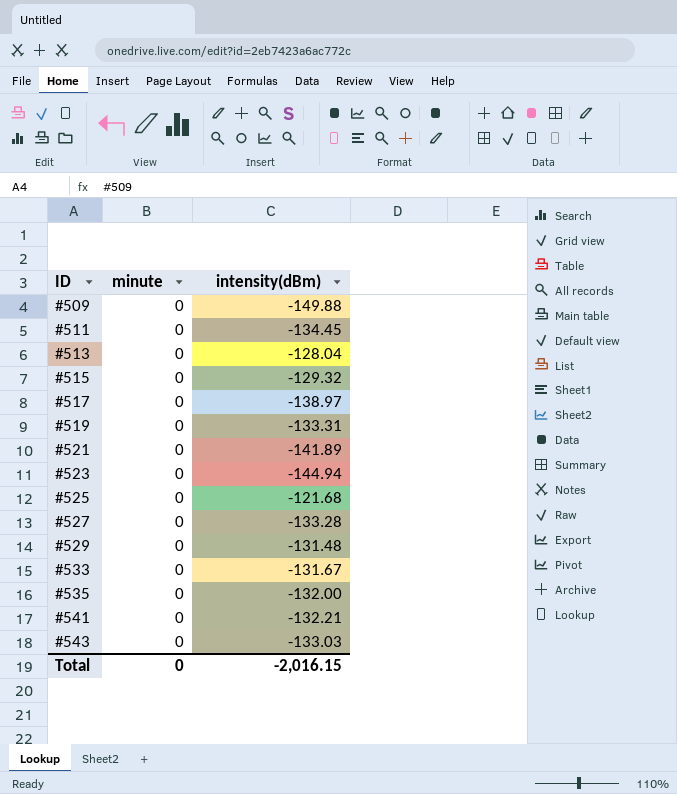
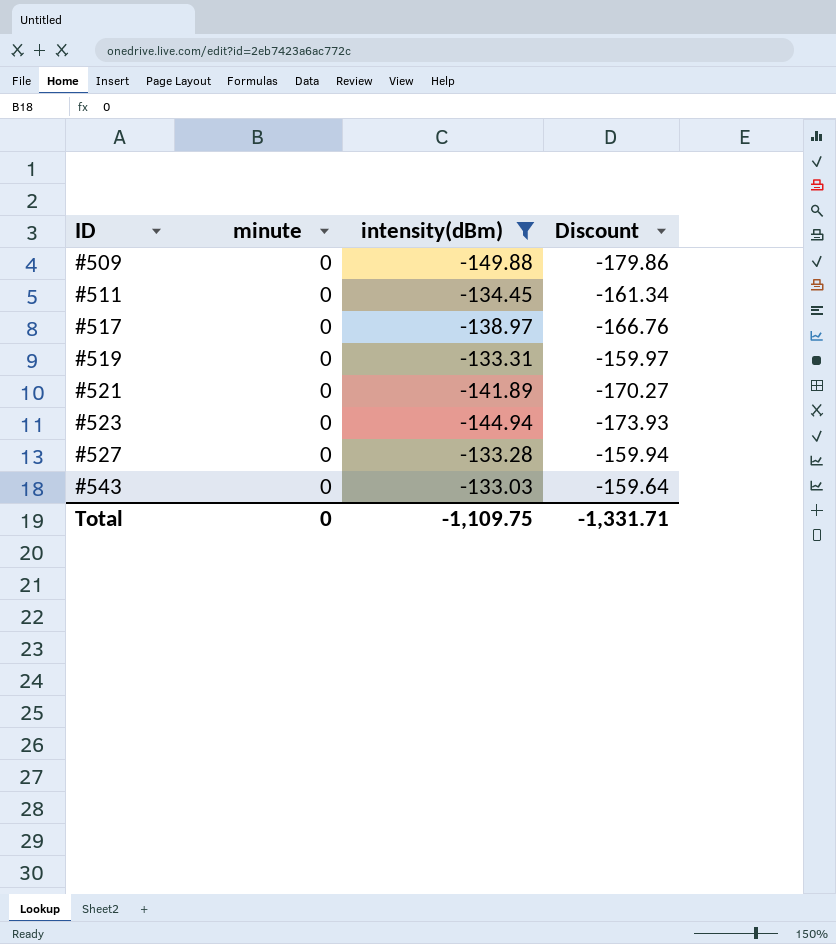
filter: none -> intensity(dBm) <= -133.03
column Discount | formula: none -> [intensity(dBm)] * 1.2
Total | intensity(dBm): -2,016.15 -> -1,109.75

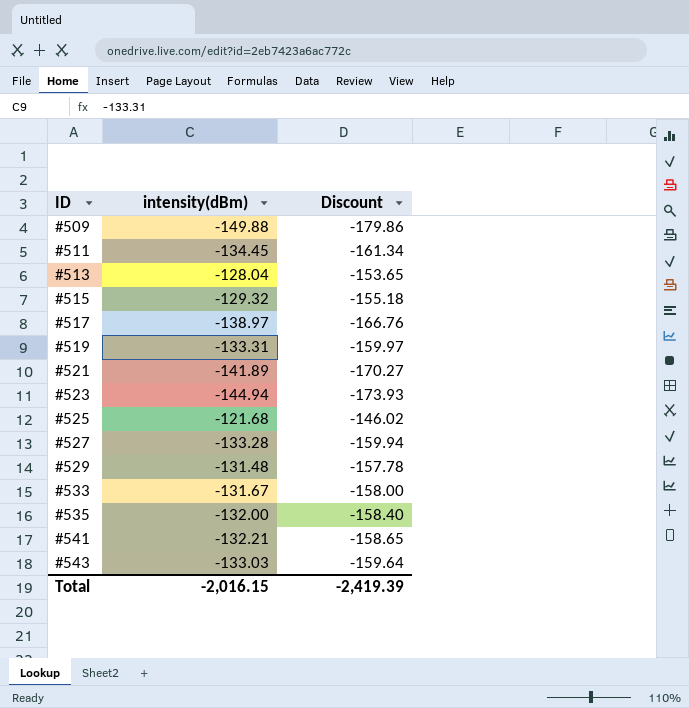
filter: intensity(dBm) <= -133.03 -> none
column minute | position: 2 -> none
Total | intensity(dBm): -1,109.75 -> -2,016.15
Total | Discount: -1,331.71 -> -2,419.39

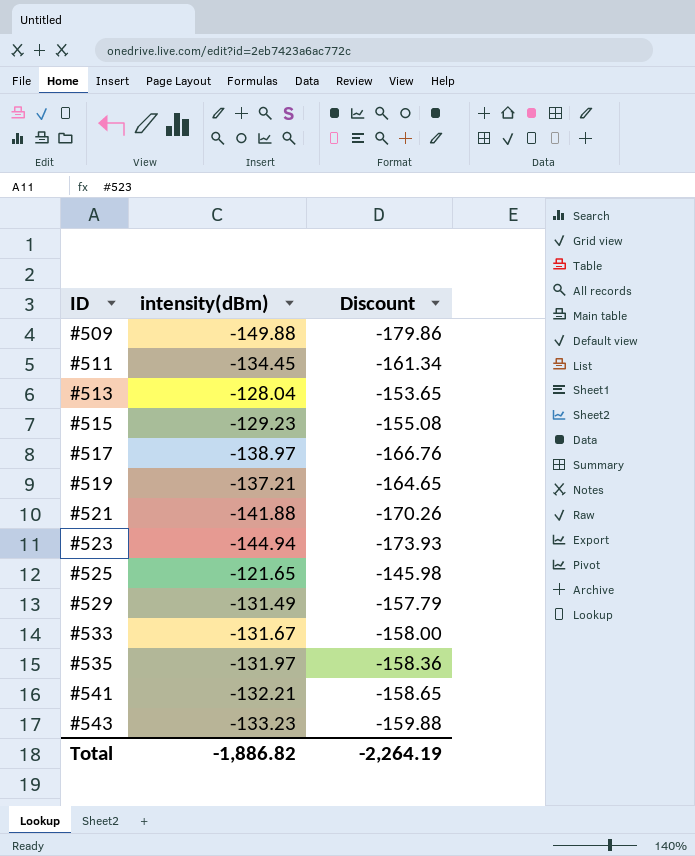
row #527: -133.28 | -159.94 -> none
#515 | intensity(dBm): -129.32 -> -129.23
#515 | Discount: -155.18 -> -155.08
#519 | intensity(dBm): -133.31 -> -137.21
#519 | Discount: -159.97 -> -164.65
#521 | intensity(dBm): -141.89 -> -141.88
#521 | Discount: -170.27 -> -170.26
#525 | intensity(dBm): -121.68 -> -121.65
#525 | Discount: -146.02 -> -145.98
#529 | intensity(dBm): -131.48 -> -131.49
#529 | Discount: -157.78 -> -157.79
#535 | intensity(dBm): -132.00 -> -131.97
#535 | Discount: -158.40 -> -158.36
#543 | intensity(dBm): -133.03 -> -133.23
#543 | Discount: -159.64 -> -159.88
Total | intensity(dBm): -2,016.15 -> -1,886.82
Total | Discount: -2,419.39 -> -2,264.19

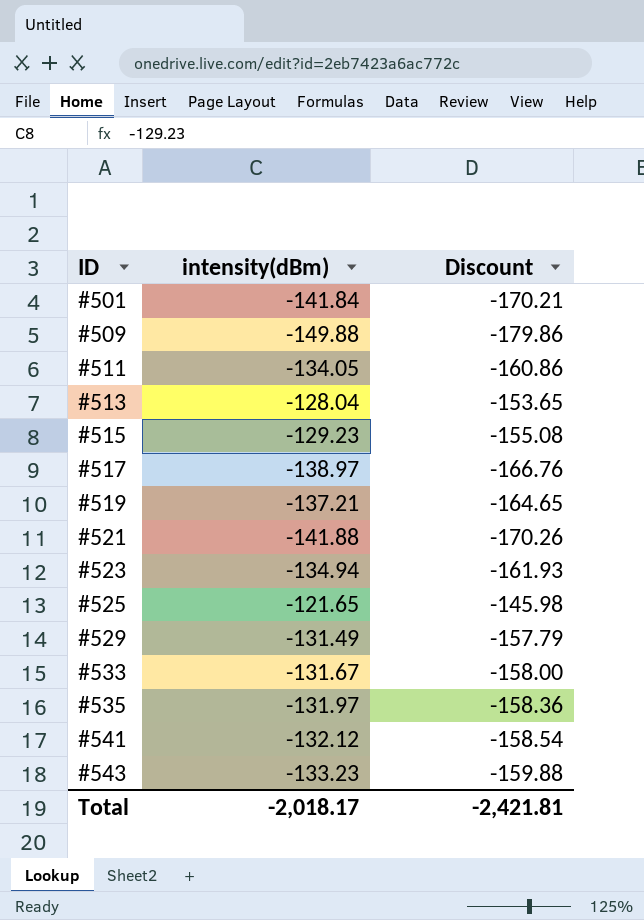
row #501: none -> -141.84 | -170.21
#511 | intensity(dBm): -134.45 -> -134.05
#511 | Discount: -161.34 -> -160.86
#523 | intensity(dBm): -144.94 -> -134.94
#523 | Discount: -173.93 -> -161.93
#541 | intensity(dBm): -132.21 -> -132.12
#541 | Discount: -158.65 -> -158.54
Total | intensity(dBm): -1,886.82 -> -2,018.17
Total | Discount: -2,264.19 -> -2,421.81

